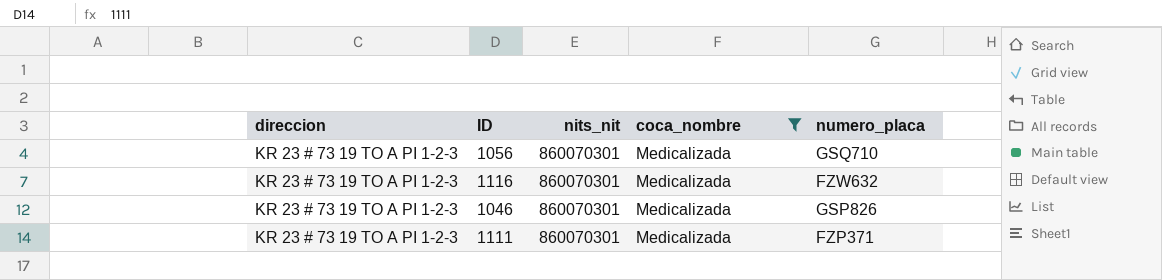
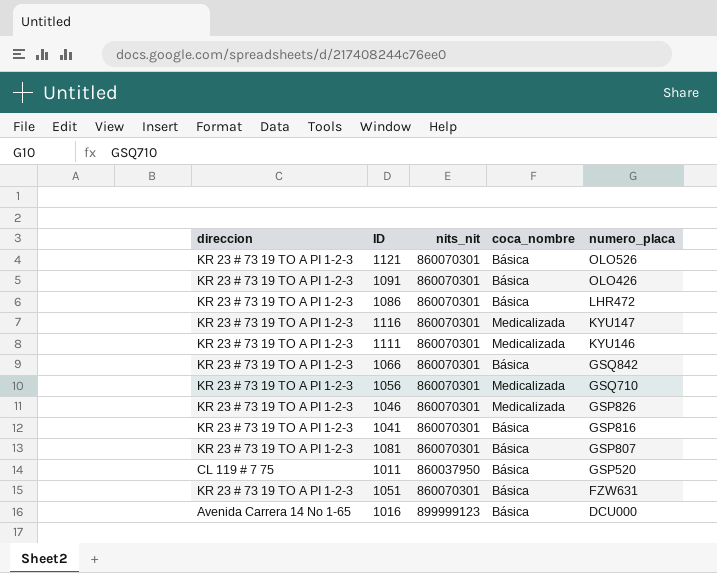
filter: coca_nombre = Medicalizada -> none
row order: none -> numero_placa descending
1116 | numero_placa: FZW632 -> KYU147
1111 | numero_placa: FZP371 -> KYU146

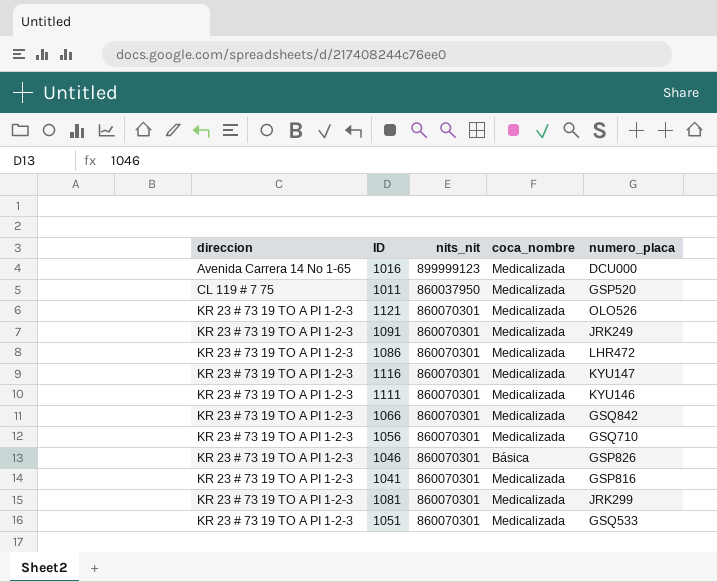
row order: numero_placa descending -> direccion ascending
1016 | coca_nombre: Básica -> Medicalizada
1011 | coca_nombre: Básica -> Medicalizada
1121 | coca_nombre: Básica -> Medicalizada
1091 | coca_nombre: Básica -> Medicalizada
1091 | numero_placa: OLO426 -> JRK249
1086 | coca_nombre: Básica -> Medicalizada
1066 | coca_nombre: Básica -> Medicalizada
1046 | coca_nombre: Medicalizada -> Básica
1041 | coca_nombre: Básica -> Medicalizada
1081 | coca_nombre: Básica -> Medicalizada
1081 | numero_placa: GSP807 -> JRK299
1051 | coca_nombre: Básica -> Medicalizada
1051 | numero_placa: FZW631 -> GSQ533

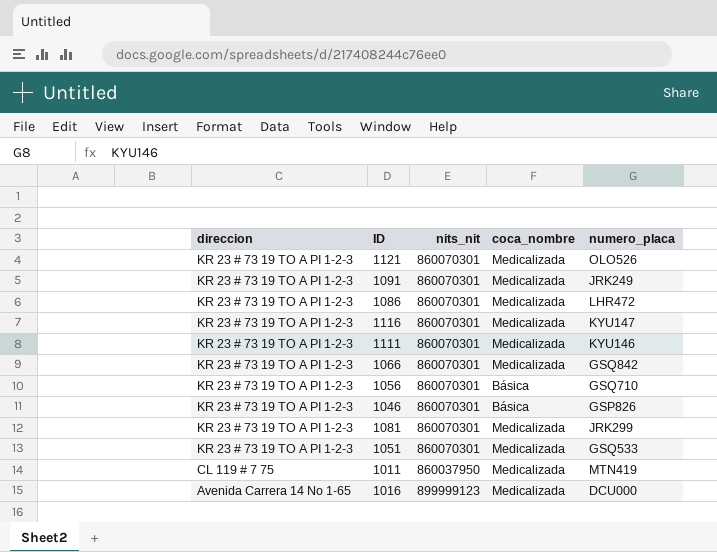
row order: direccion ascending -> direccion descending
row 1041: KR 23 # 73 19 TO A PI 1-2-3 | 860070301 | Medicalizada | GSP816 -> none
1056 | coca_nombre: Medicalizada -> Básica
1011 | numero_placa: GSP520 -> MTN419

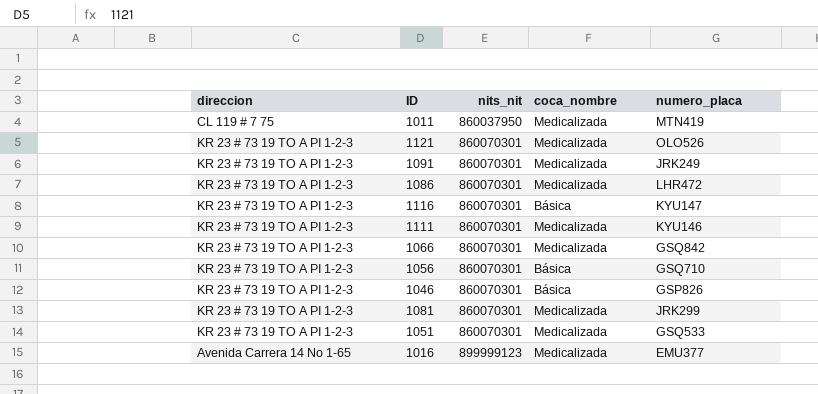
row order: direccion descending -> nits_nit ascending
1116 | coca_nombre: Medicalizada -> Básica
1016 | numero_placa: DCU000 -> EMU377

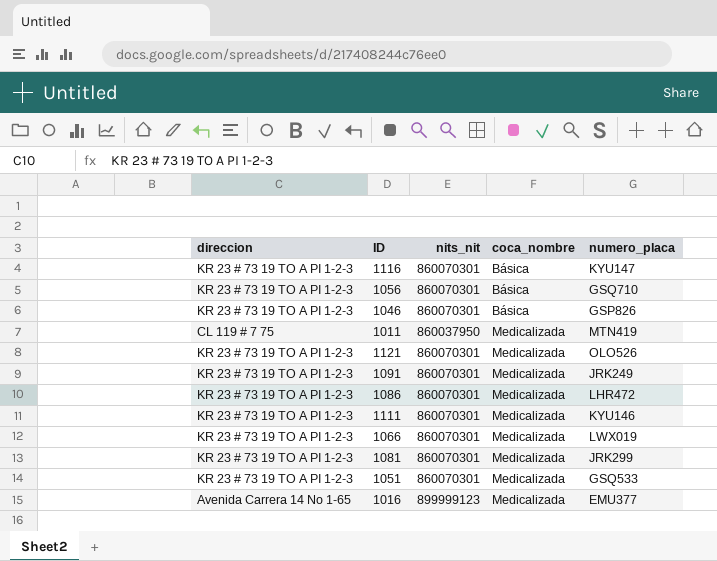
row order: nits_nit ascending -> coca_nombre ascending
1066 | numero_placa: GSQ842 -> LWX019

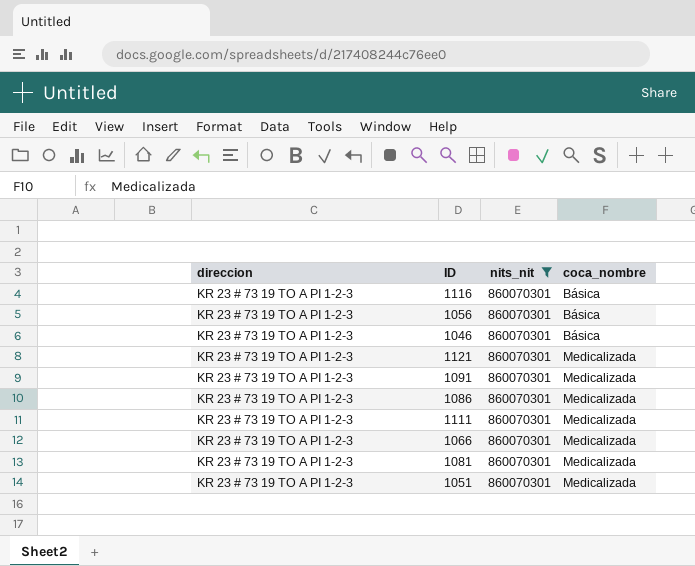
filter: none -> nits_nit = 860070301
column numero_placa | position: 5 -> none

